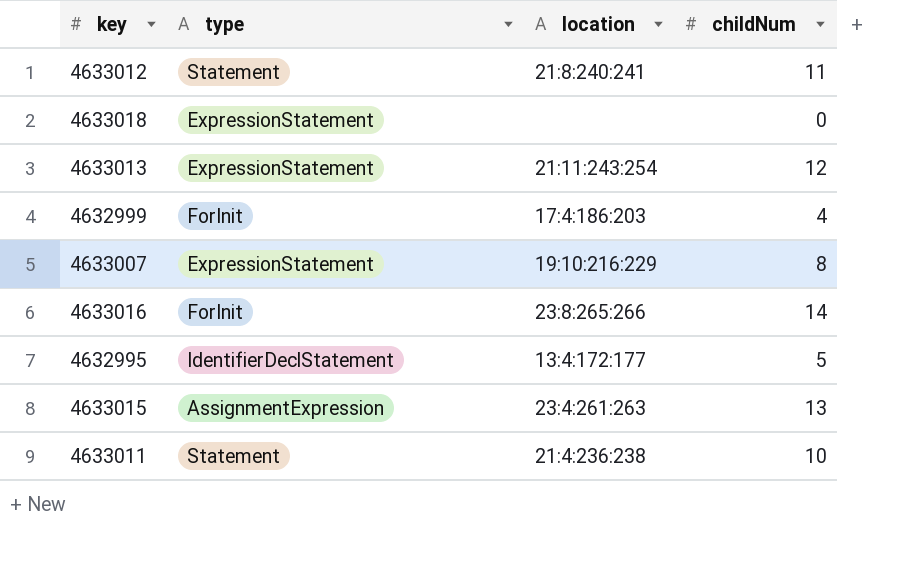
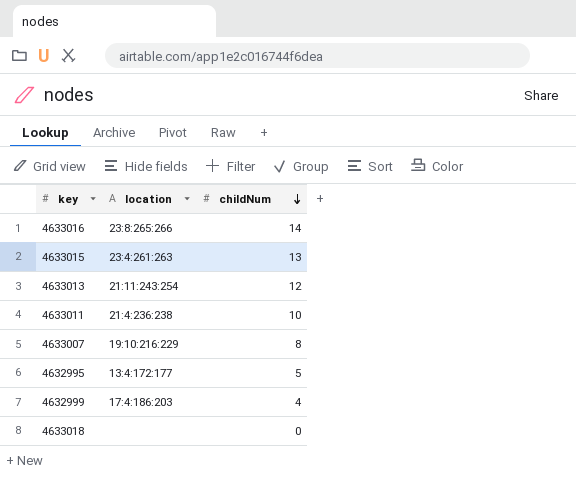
row order: none -> childNum descending
column type | position: 2 -> none
row 4633012: Statement | 21:8:240:241 | 11 -> none

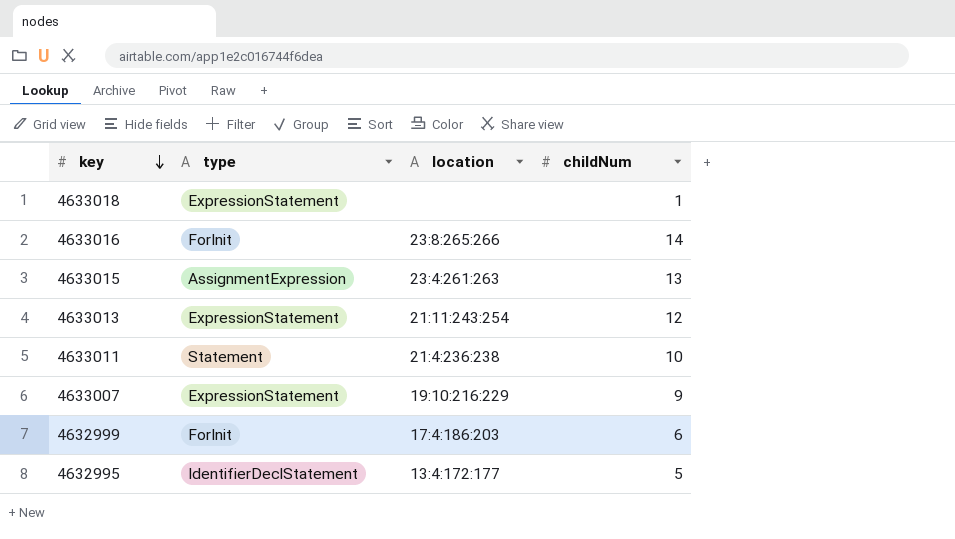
row order: childNum descending -> key descending
column type | position: none -> 2
4633018 | childNum: 0 -> 1
4633007 | childNum: 8 -> 9
4632999 | childNum: 4 -> 6

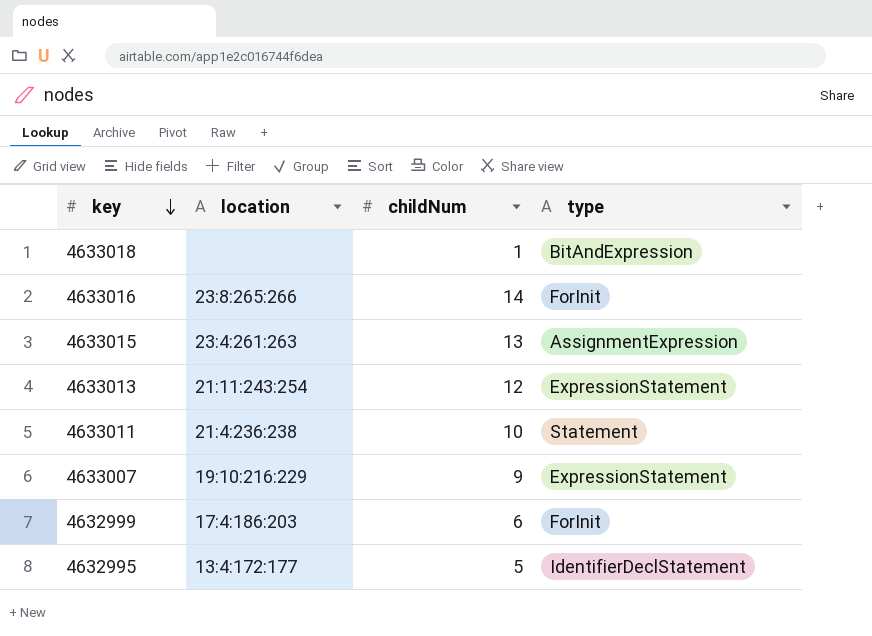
column type | position: 2 -> 4
4633018 | type: ExpressionStatement -> BitAndExpression

